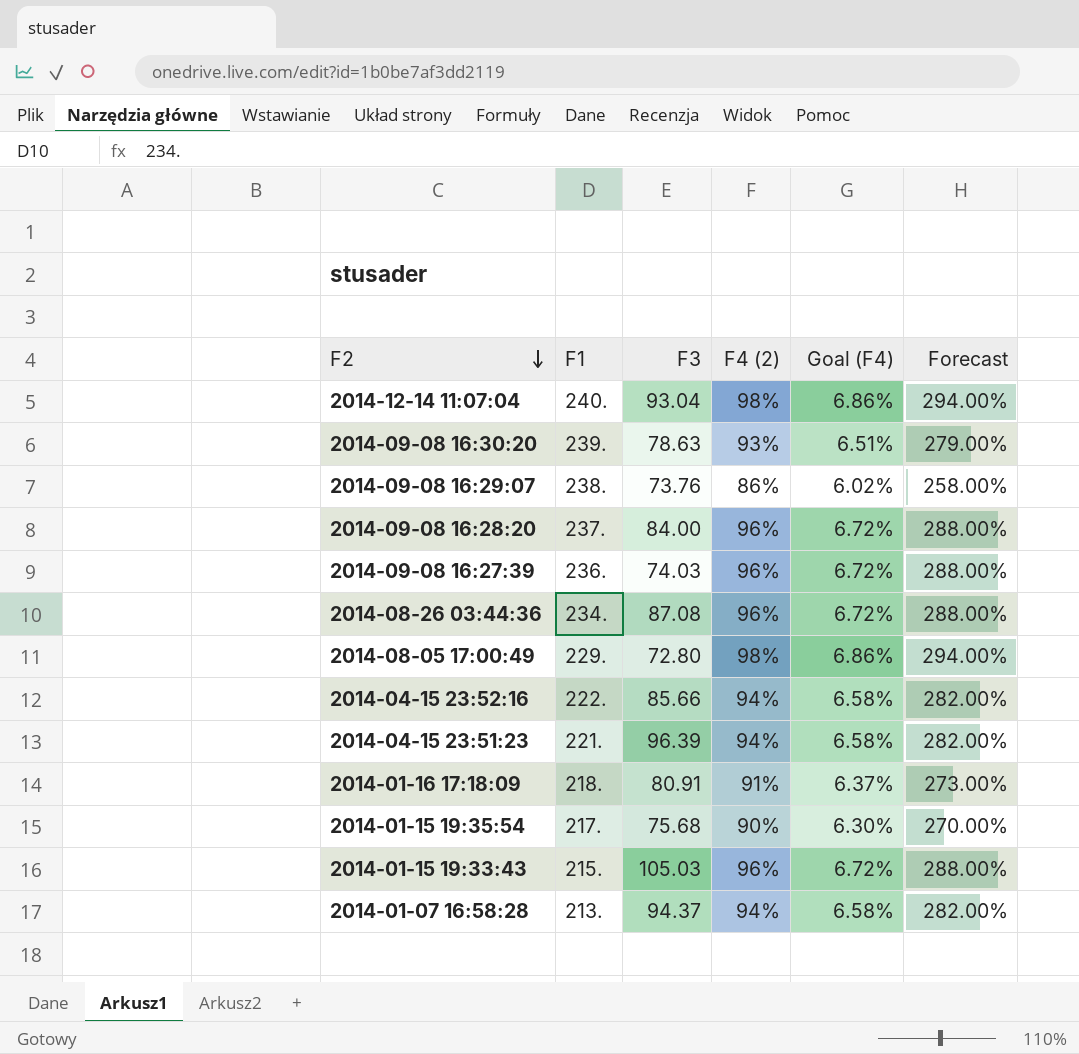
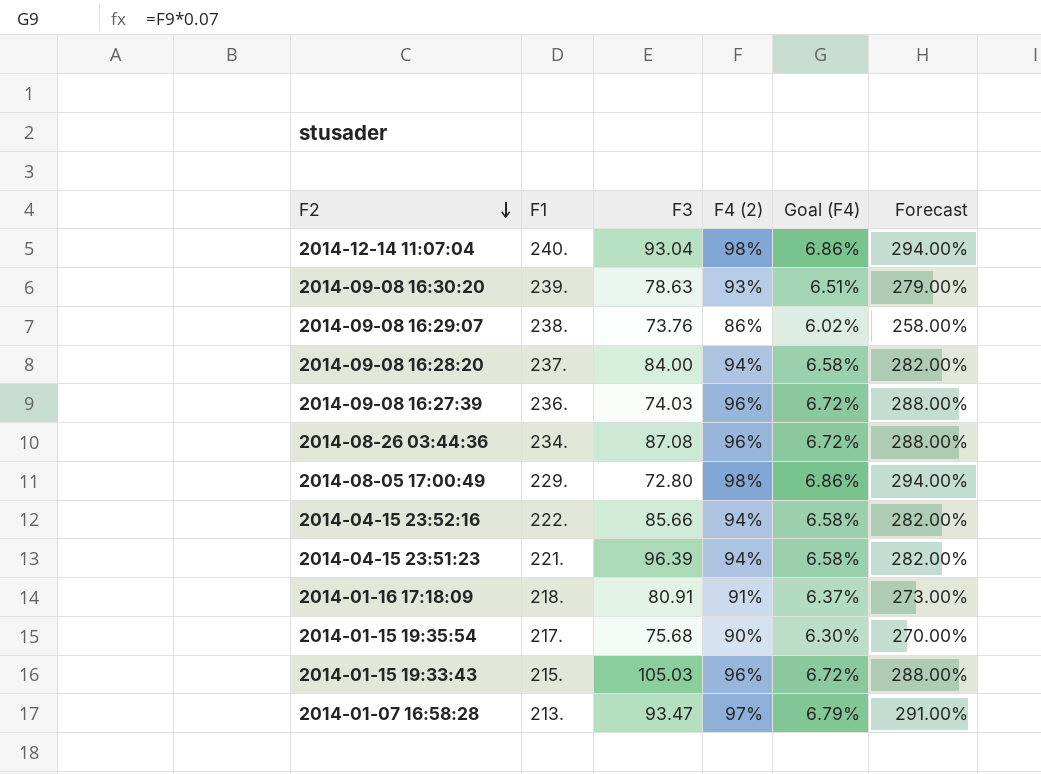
2014-09-08 16:28:20 | F4 (2): 96% -> 94%
2014-09-08 16:28:20 | Goal (F4): 6.72% -> 6.58%
2014-09-08 16:28:20 | Forecast: 288.00% -> 282.00%
2014-01-07 16:58:28 | F3: 94.37 -> 93.47
2014-01-07 16:58:28 | F4 (2): 94% -> 97%
2014-01-07 16:58:28 | Goal (F4): 6.58% -> 6.79%
2014-01-07 16:58:28 | Forecast: 282.00% -> 291.00%

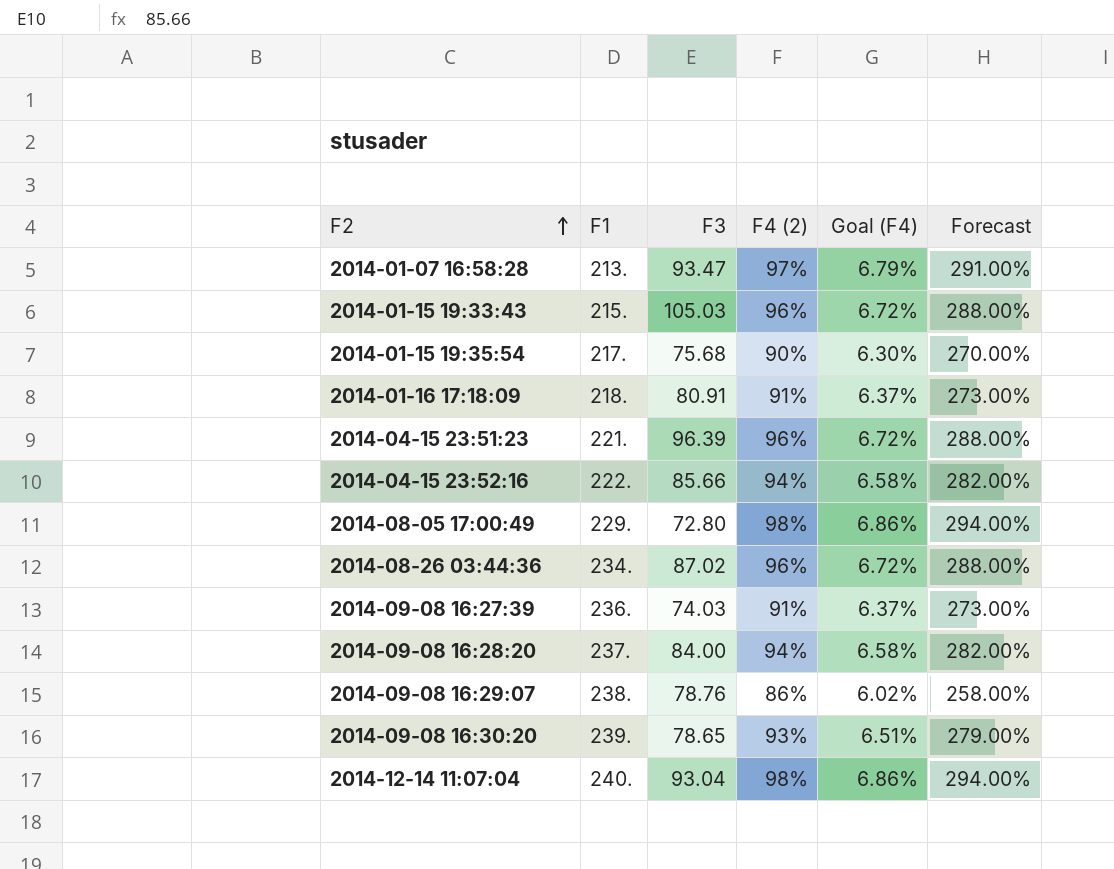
row order: F2 descending -> F2 ascending
2014-04-15 23:51:23 | F4 (2): 94% -> 96%
2014-04-15 23:51:23 | Goal (F4): 6.58% -> 6.72%
2014-04-15 23:51:23 | Forecast: 282.00% -> 288.00%
2014-08-26 03:44:36 | F3: 87.08 -> 87.02
2014-09-08 16:27:39 | F4 (2): 96% -> 91%
2014-09-08 16:27:39 | Goal (F4): 6.72% -> 6.37%
2014-09-08 16:27:39 | Forecast: 288.00% -> 273.00%
2014-09-08 16:29:07 | F3: 73.76 -> 78.76
2014-09-08 16:30:20 | F3: 78.63 -> 78.65

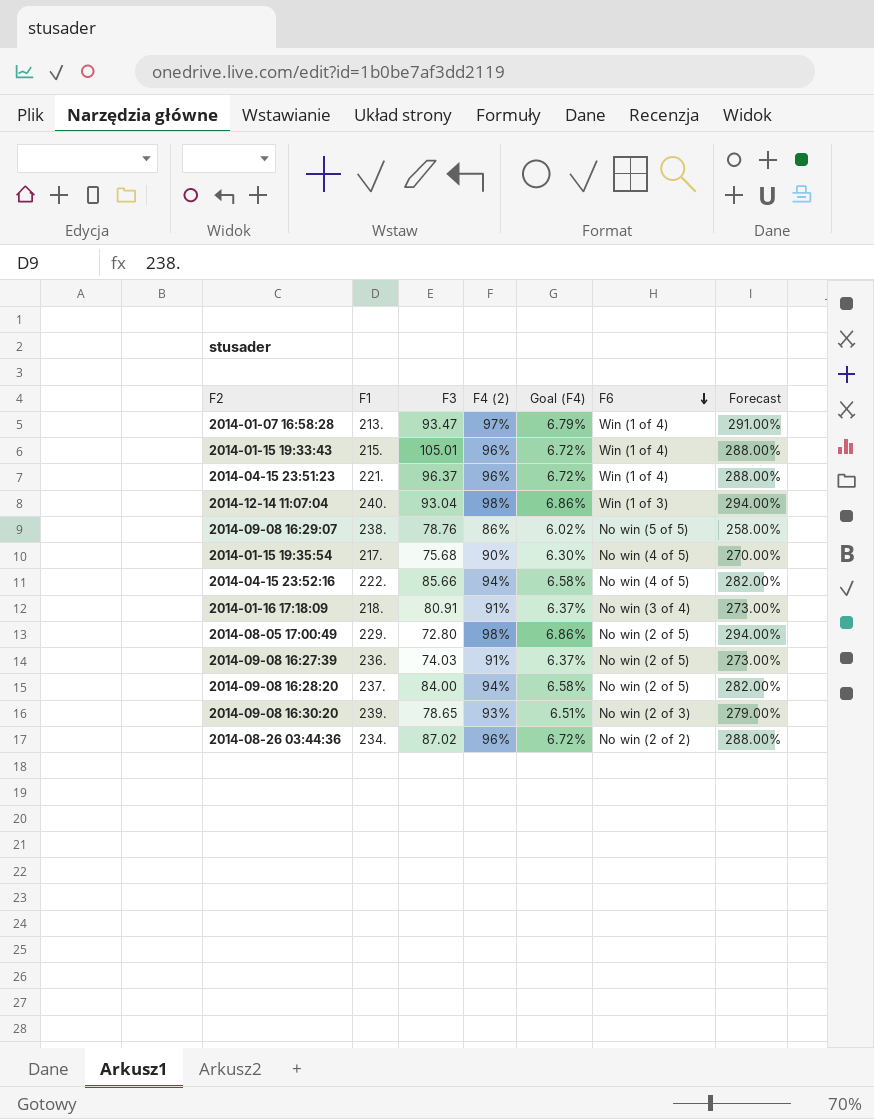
row order: F2 ascending -> F6 descending
column F6 | position: none -> 6
2014-01-15 19:33:43 | F3: 105.03 -> 105.01
2014-04-15 23:51:23 | F3: 96.39 -> 96.37

